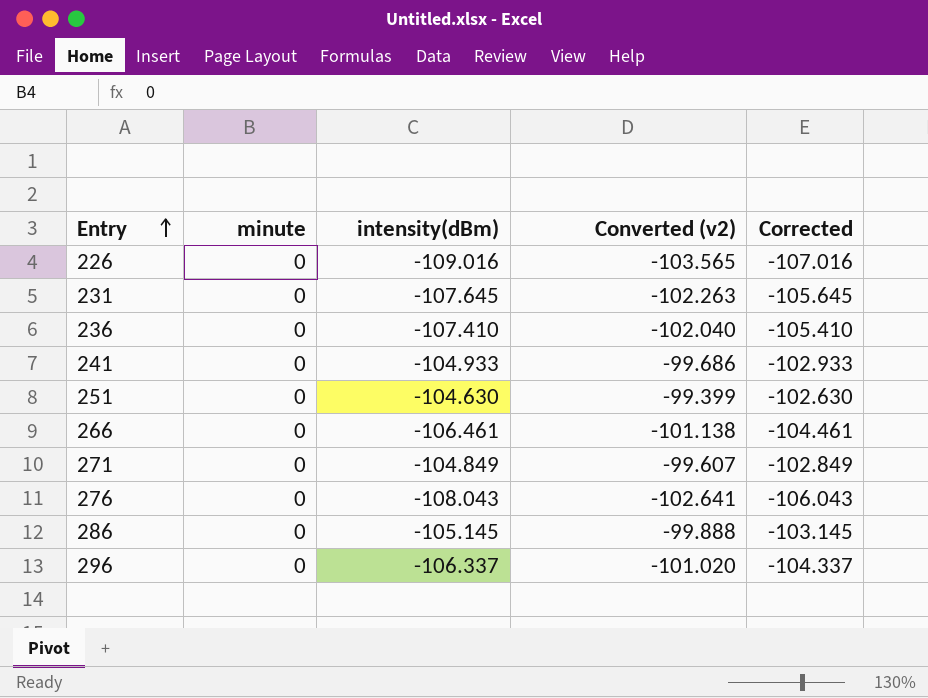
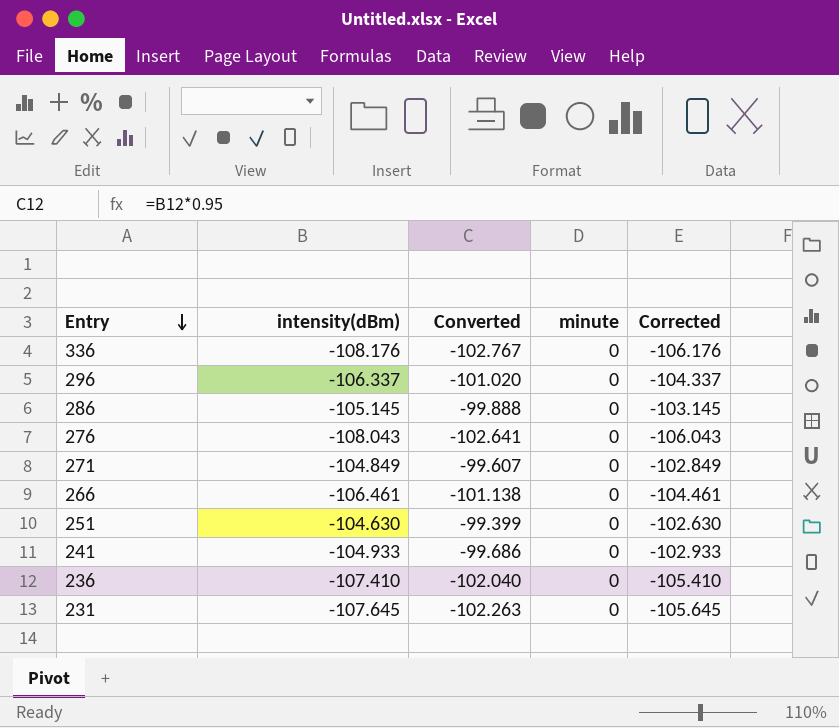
row order: Entry ascending -> Entry descending
column name: Converted (v2) -> Converted
column minute | position: 2 -> 4
row 226: 0 | -109.016 | -103.565 | -107.016 -> none
row 336: none -> -108.176 | -102.767 | 0 | -106.176

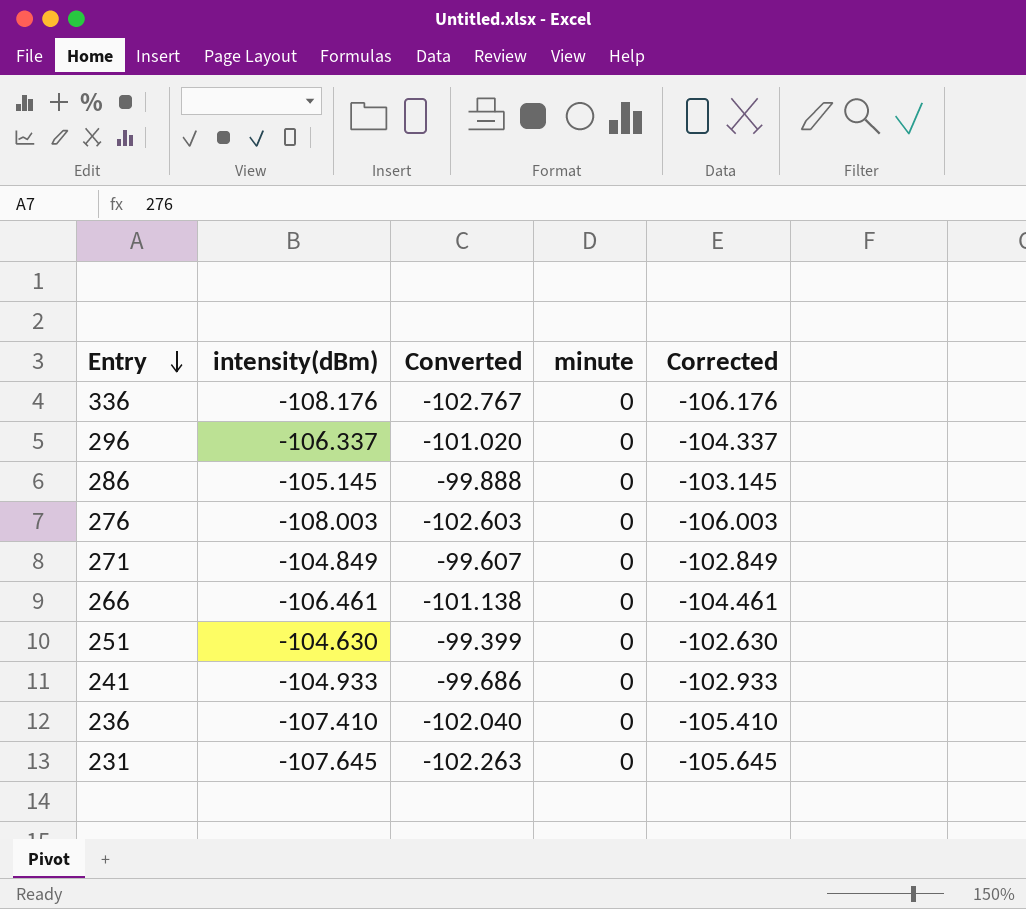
276 | intensity(dBm): -108.043 -> -108.003
276 | Converted: -102.641 -> -102.603
276 | Corrected: -106.043 -> -106.003

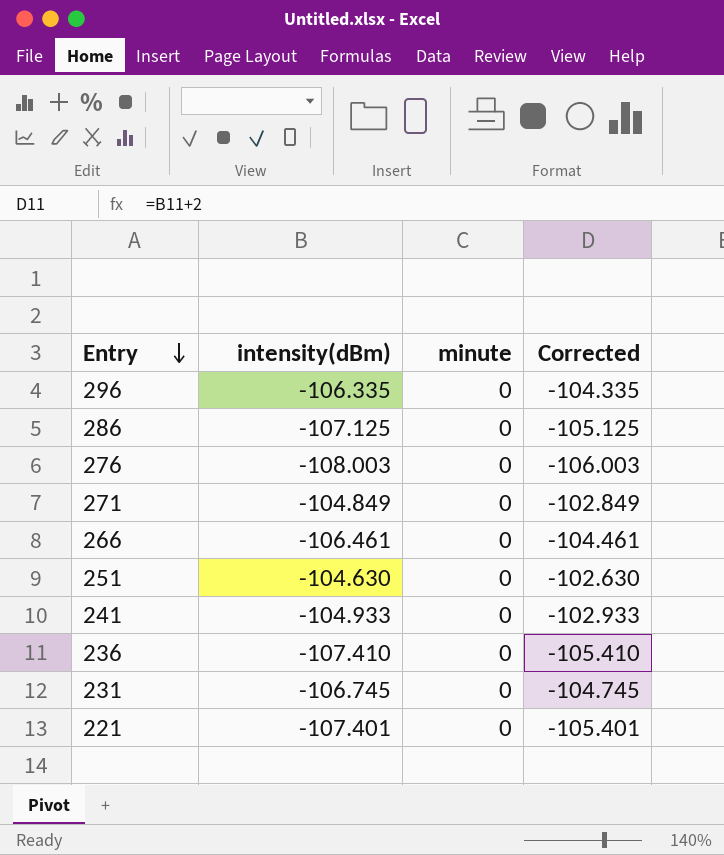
column Converted | formula: [intensity(dBm)] * 0.95 -> none
row 336: -108.176 | -102.767 | 0 | -106.176 -> none
296 | intensity(dBm): -106.337 -> -106.335
296 | Corrected: -104.337 -> -104.335
286 | intensity(dBm): -105.145 -> -107.125
286 | Corrected: -103.145 -> -105.125
231 | intensity(dBm): -107.645 -> -106.745
231 | Corrected: -105.645 -> -104.745
row 221: none -> -107.401 | 0 | -105.401

